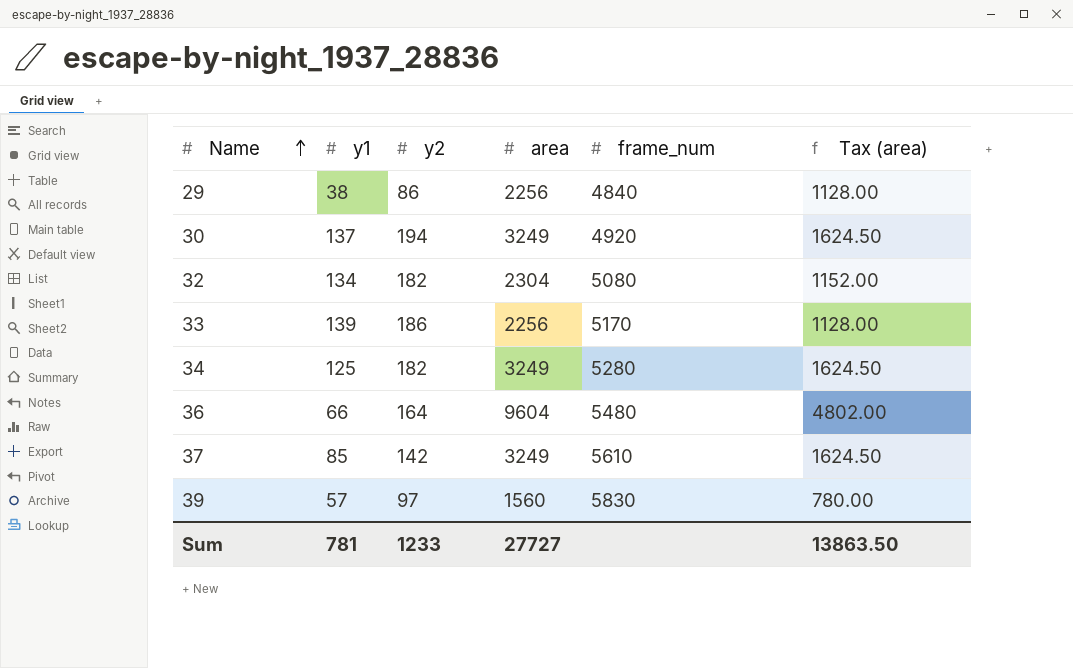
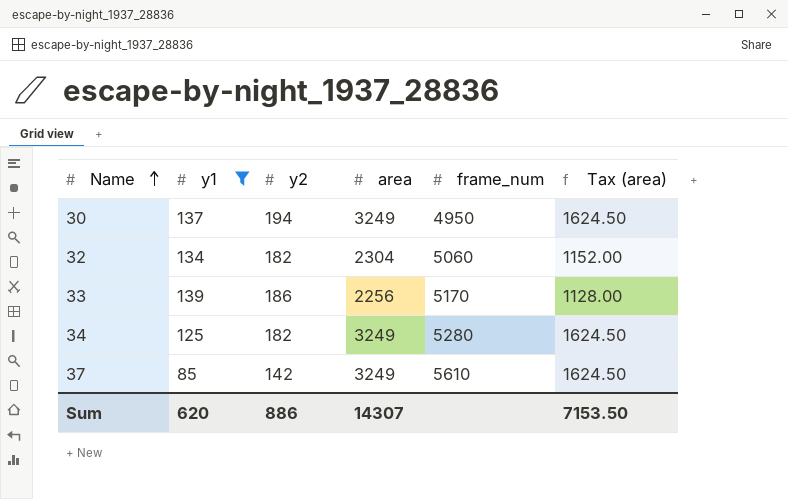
filter: none -> y1 >= 85
30 | frame_num: 4920 -> 4950
32 | frame_num: 5080 -> 5060
Sum | y1: 781 -> 620
Sum | y2: 1233 -> 886
Sum | area: 27727 -> 14307
Sum | Tax (area): 13863.50 -> 7153.50

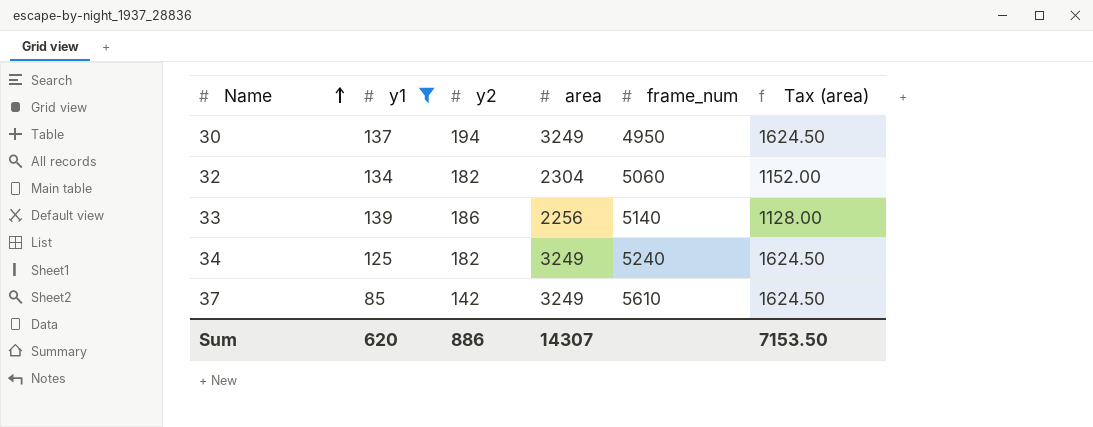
33 | frame_num: 5170 -> 5140
34 | frame_num: 5280 -> 5240

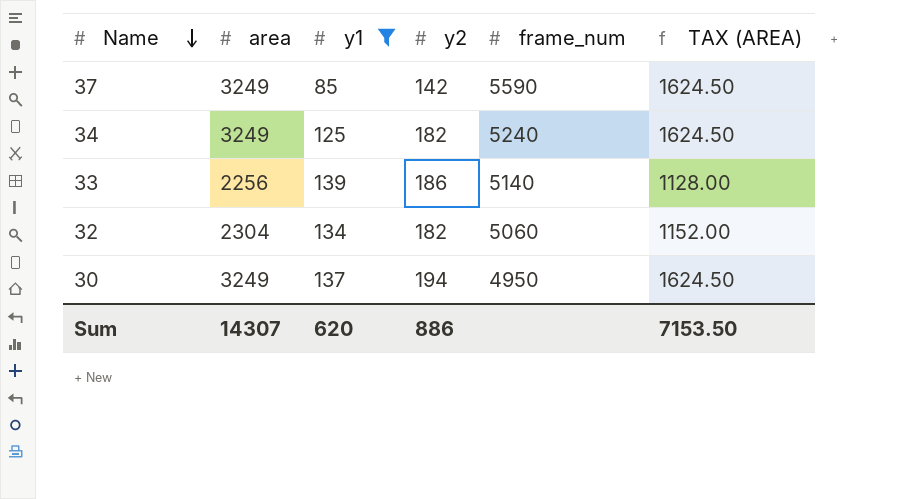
row order: Name ascending -> Name descending
column area | position: 4 -> 2
column name: Tax (area) -> TAX (AREA)
37 | frame_num: 5610 -> 5590

